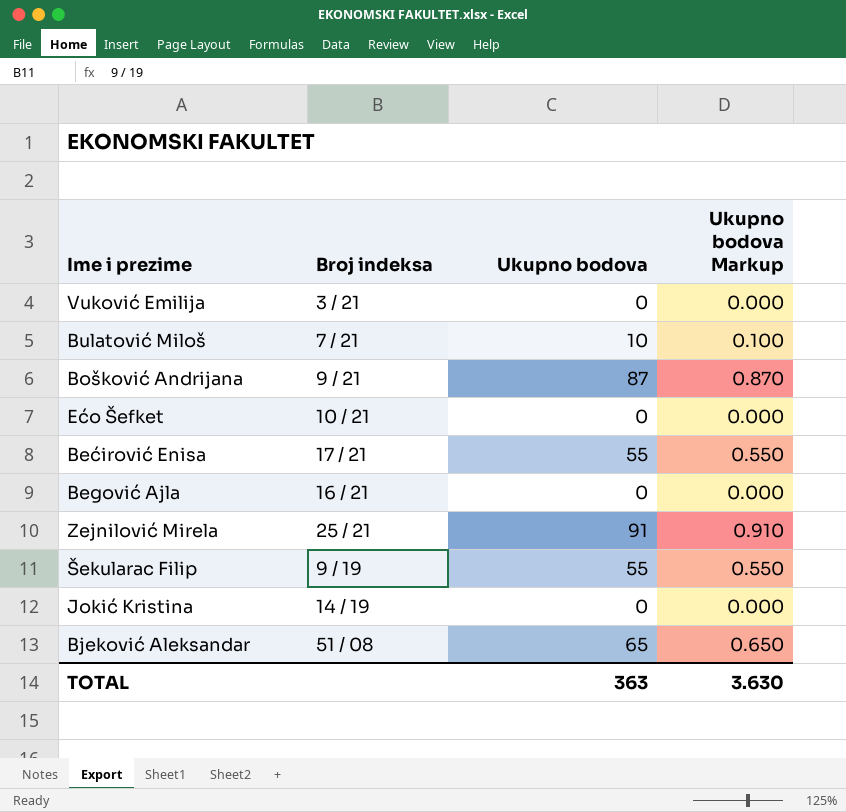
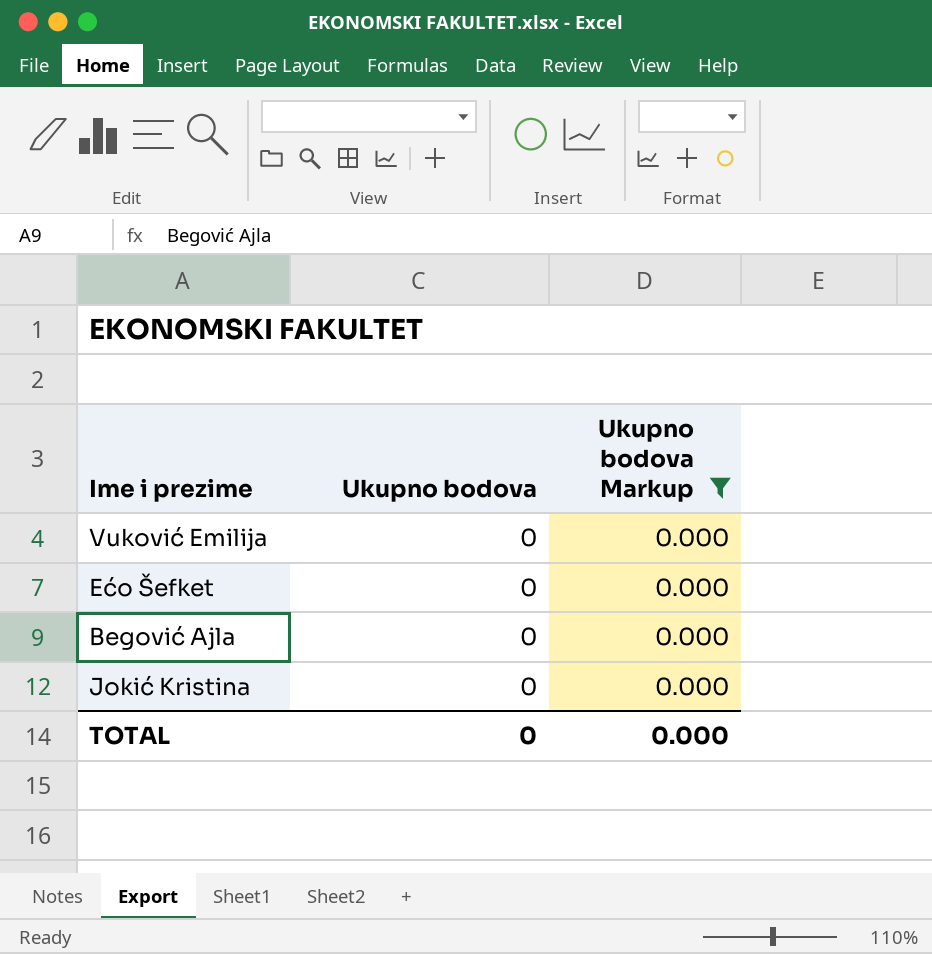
filter: none -> Ukupno bodova Markup = 0.000
column Broj indeksa | position: 2 -> none
TOTAL | Ukupno bodova: 363 -> 0
TOTAL | Ukupno bodova Markup: 3.630 -> 0.000

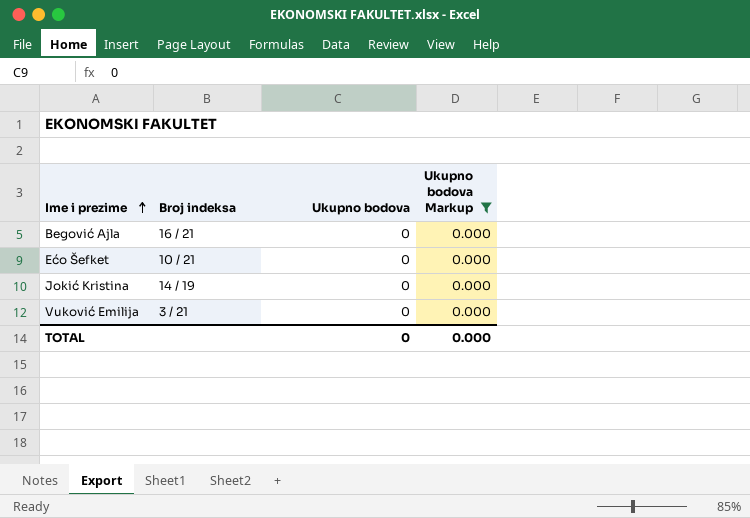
row order: none -> Ime i prezime ascending
column Broj indeksa | position: none -> 2

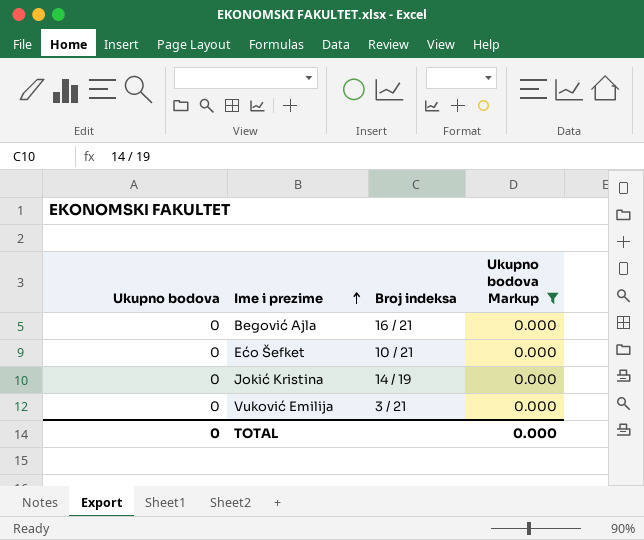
column Ukupno bodova | position: 3 -> 1

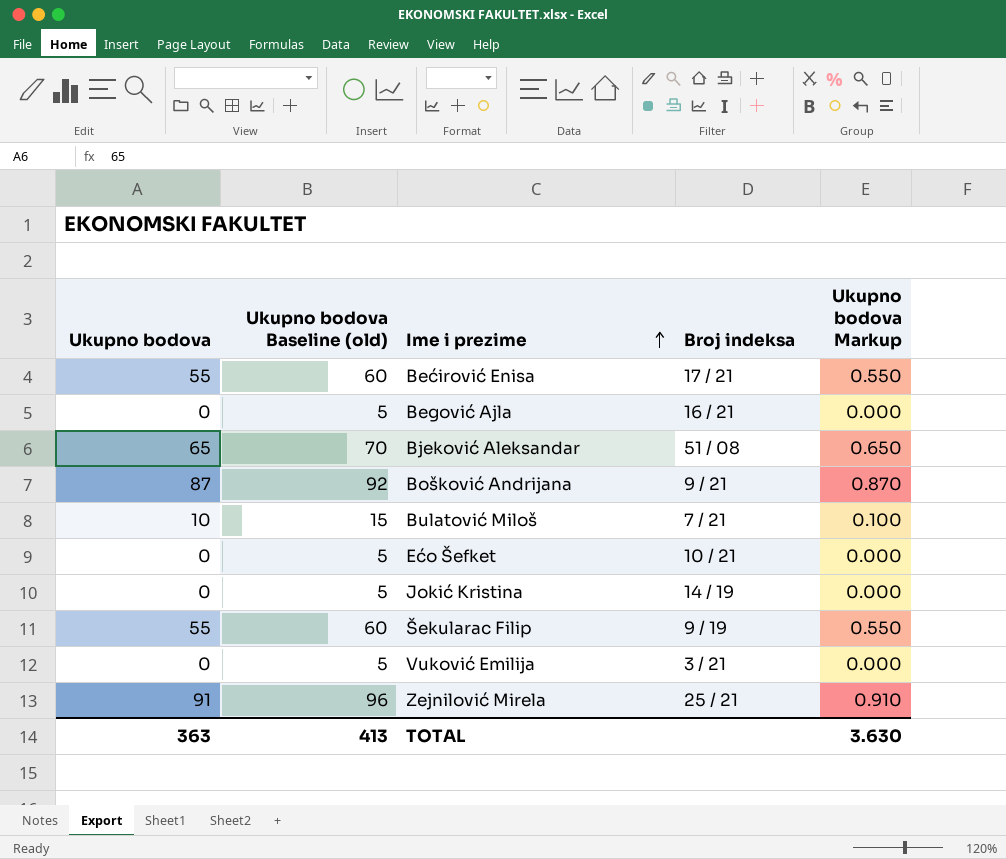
filter: Ukupno bodova Markup = 0.000 -> none
column Ukupno bodova Baseline (old) | formula: none -> [Ukupno bodova] + 5
TOTAL | Ukupno bodova: 0 -> 363
TOTAL | Ukupno bodova Markup: 0.000 -> 3.630

